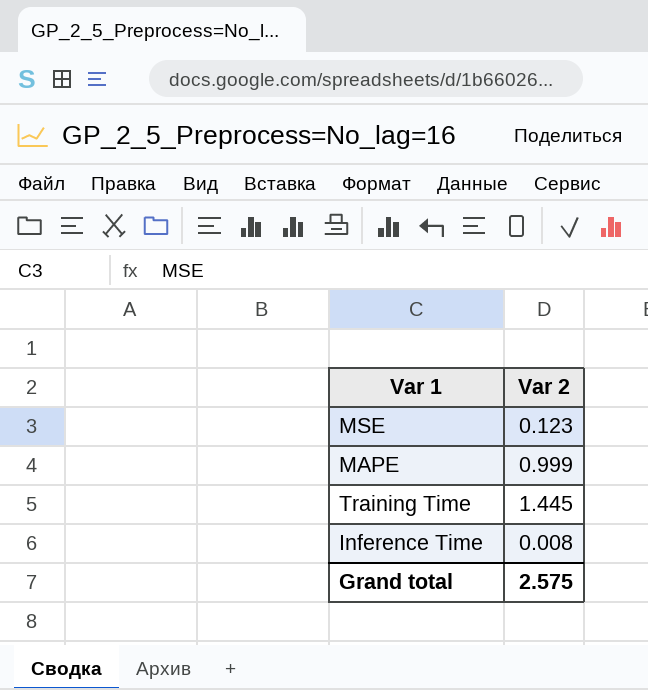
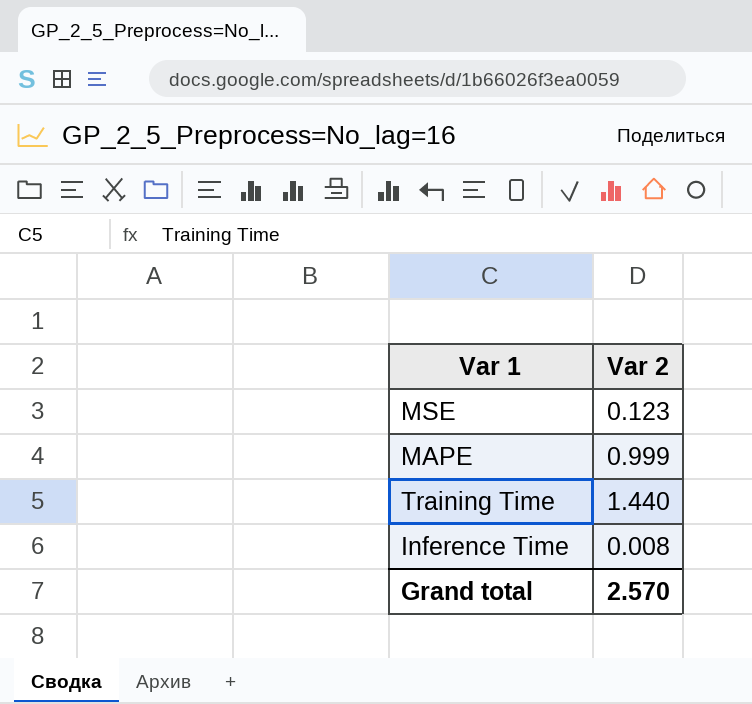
Training Time | Var 2: 1.445 -> 1.440
Grand total | Var 2: 2.575 -> 2.570

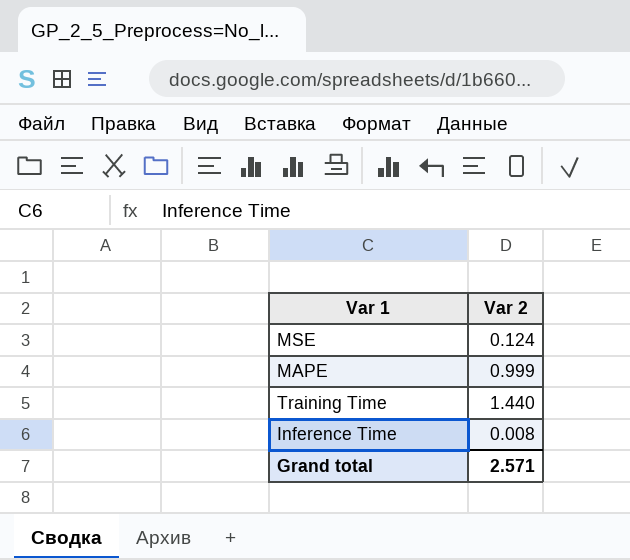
MSE | Var 2: 0.123 -> 0.124
Grand total | Var 2: 2.570 -> 2.571

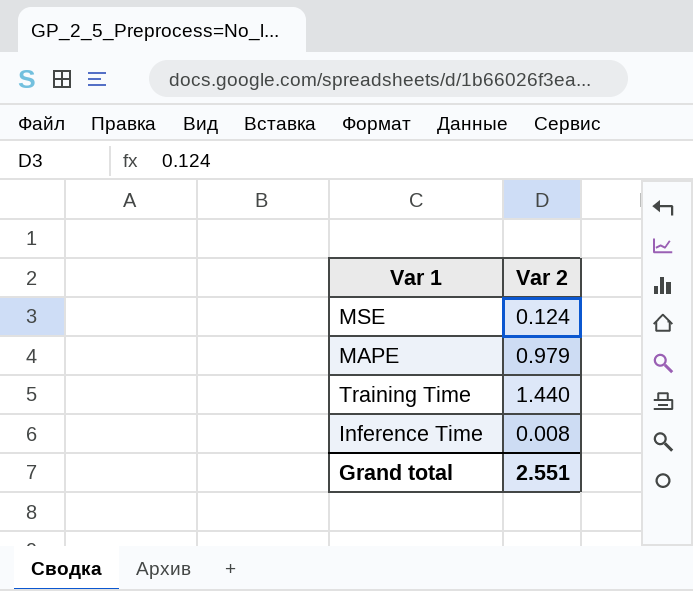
MAPE | Var 2: 0.999 -> 0.979
Grand total | Var 2: 2.571 -> 2.551

